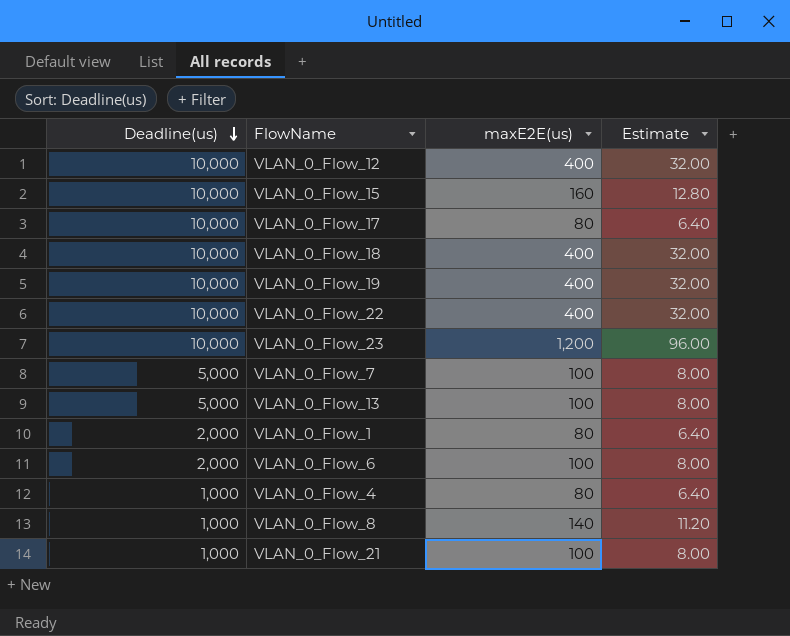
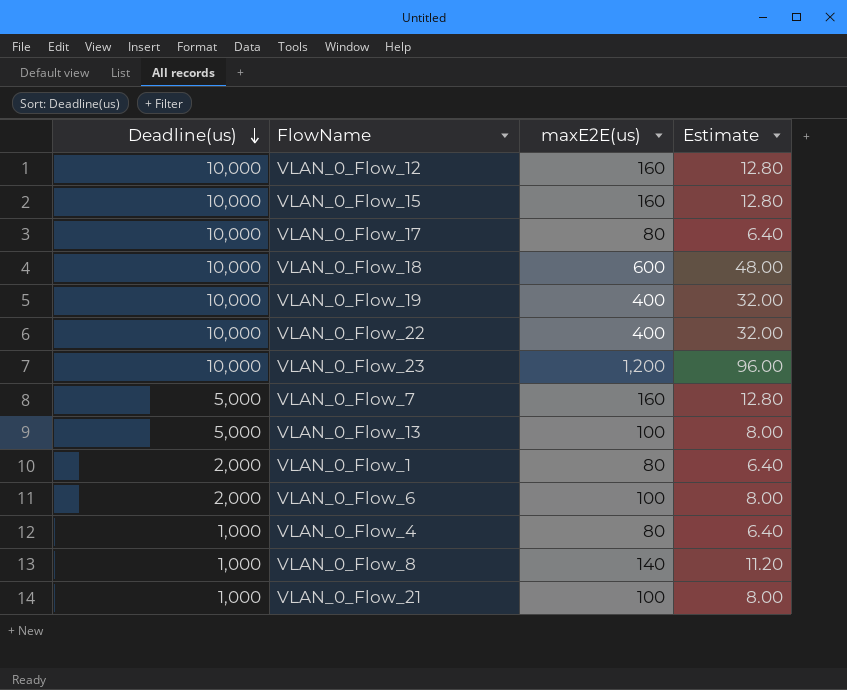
VLAN_0_Flow_12 | maxE2E(us): 400 -> 160
VLAN_0_Flow_12 | Estimate: 32.00 -> 12.80
VLAN_0_Flow_18 | maxE2E(us): 400 -> 600
VLAN_0_Flow_18 | Estimate: 32.00 -> 48.00
VLAN_0_Flow_7 | maxE2E(us): 100 -> 160
VLAN_0_Flow_7 | Estimate: 8.00 -> 12.80

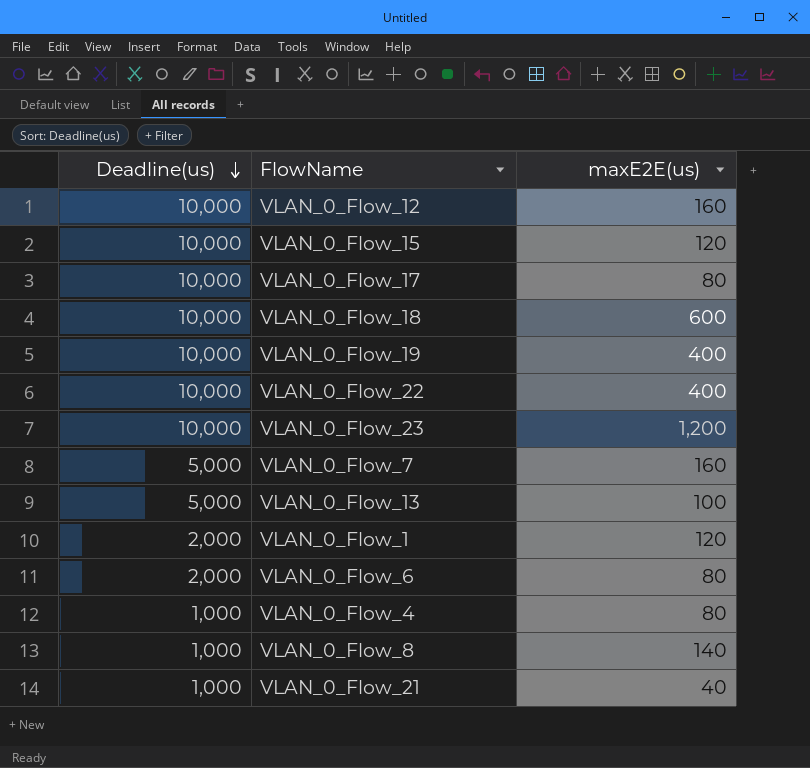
column Estimate | formula: [maxE2E(us)] * 0.08 -> none
VLAN_0_Flow_15 | maxE2E(us): 160 -> 120
VLAN_0_Flow_1 | maxE2E(us): 80 -> 120
VLAN_0_Flow_6 | maxE2E(us): 100 -> 80
VLAN_0_Flow_21 | maxE2E(us): 100 -> 40

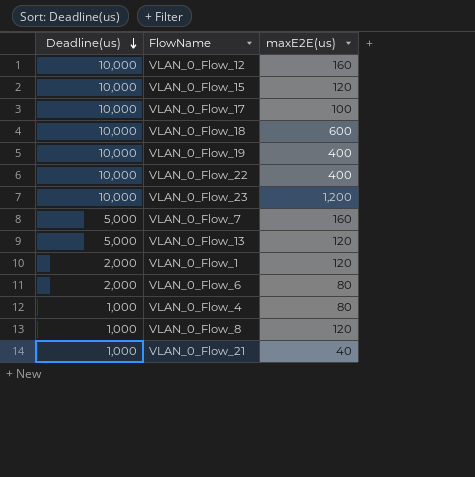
VLAN_0_Flow_17 | maxE2E(us): 80 -> 100
VLAN_0_Flow_13 | maxE2E(us): 100 -> 120
VLAN_0_Flow_8 | maxE2E(us): 140 -> 120

